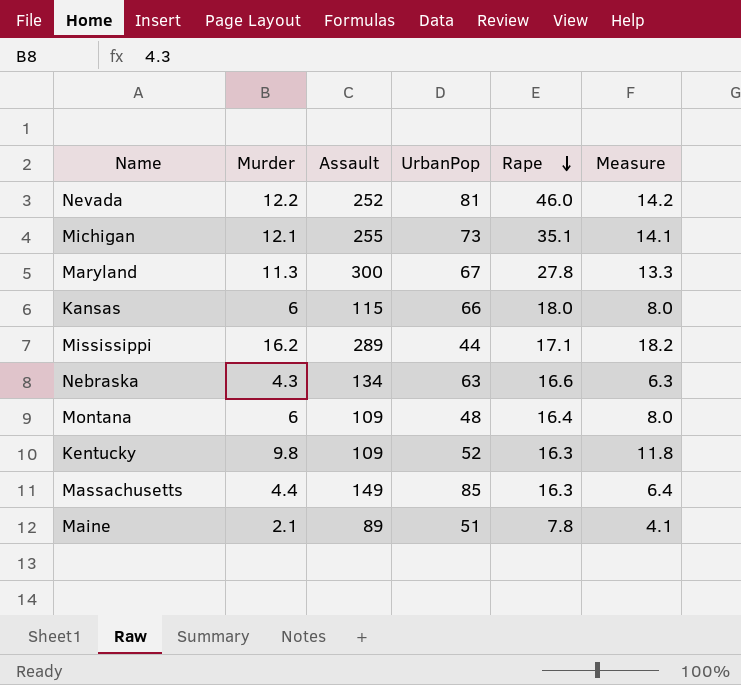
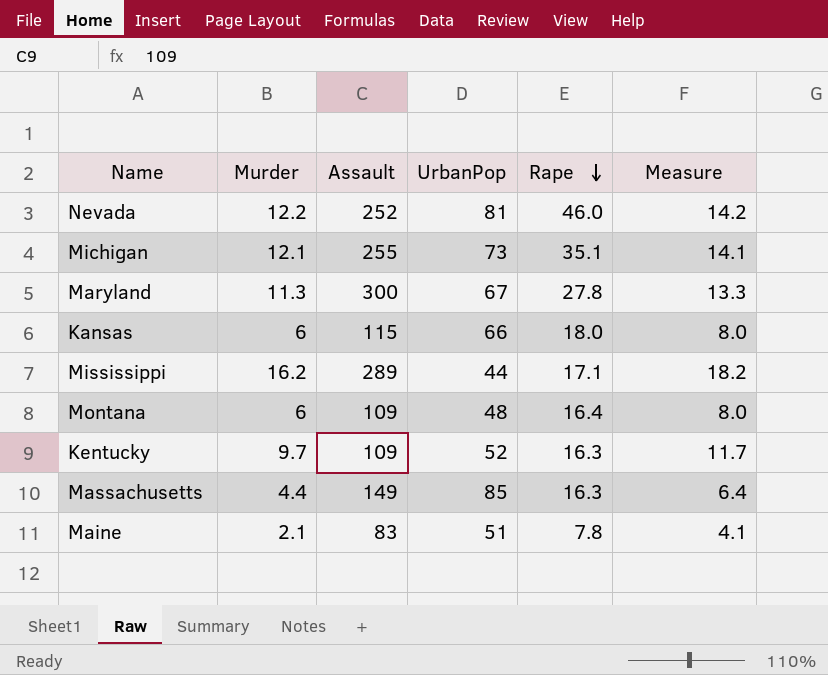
row Nebraska: 4.3 | 134 | 63 | 16.6 | 6.3 -> none
Kentucky | Murder: 9.8 -> 9.7
Kentucky | Measure: 11.8 -> 11.7
Maine | Assault: 89 -> 83

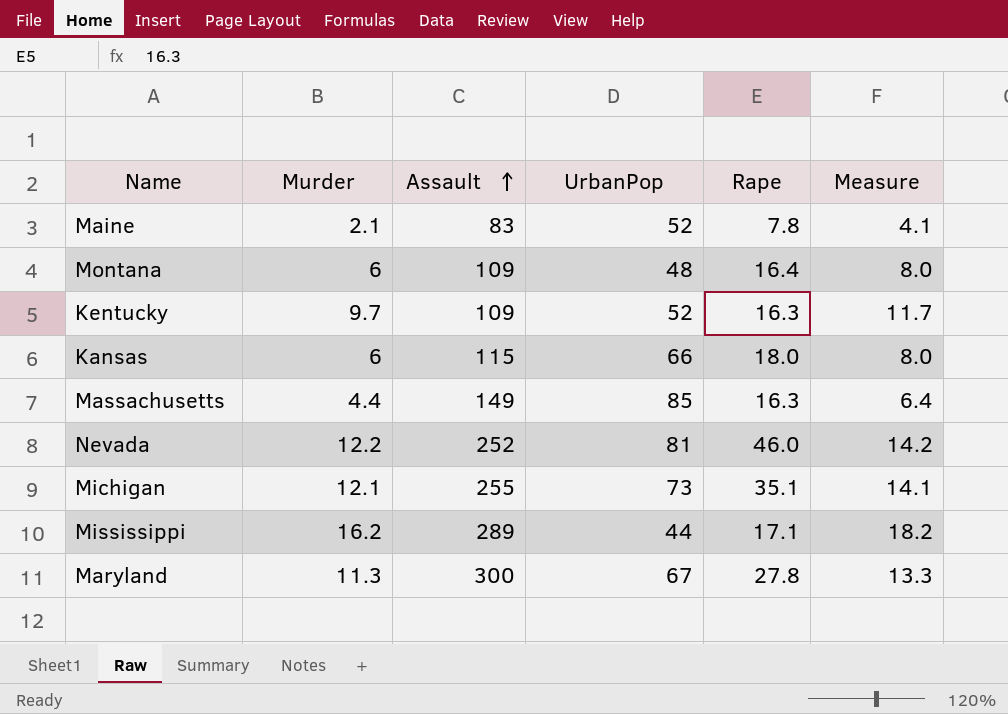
row order: Rape descending -> Assault ascending
Maine | UrbanPop: 51 -> 52

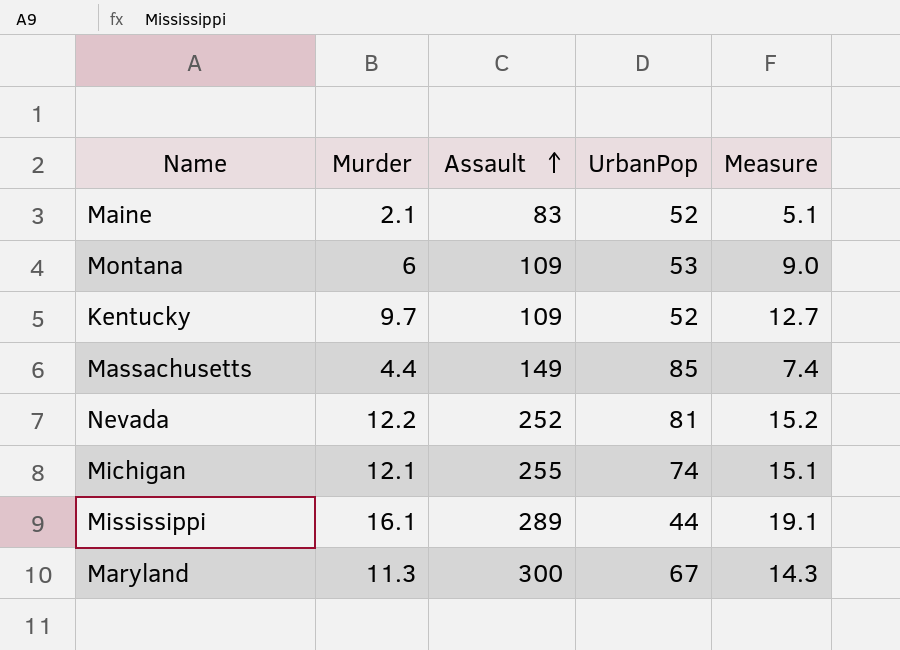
column Rape | position: 5 -> none
column Measure | formula: [Murder] + 2 -> [Murder] + 3
row Kansas: 6 | 115 | 66 | 18.0 | 8.0 -> none
Montana | UrbanPop: 48 -> 53
Michigan | UrbanPop: 73 -> 74
Mississippi | Murder: 16.2 -> 16.1

